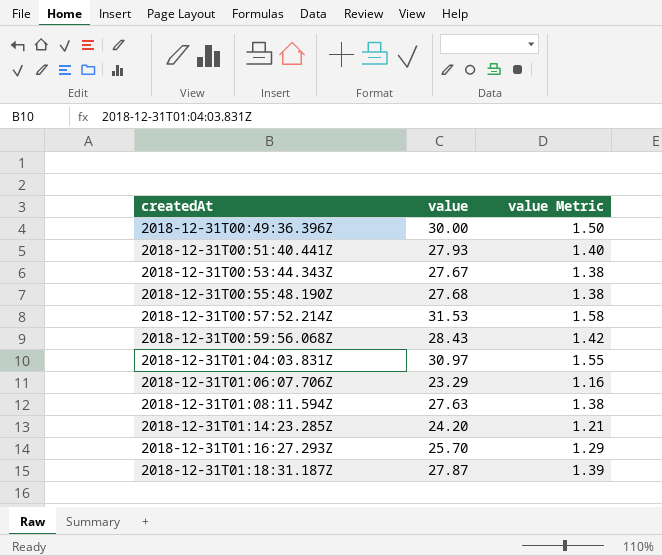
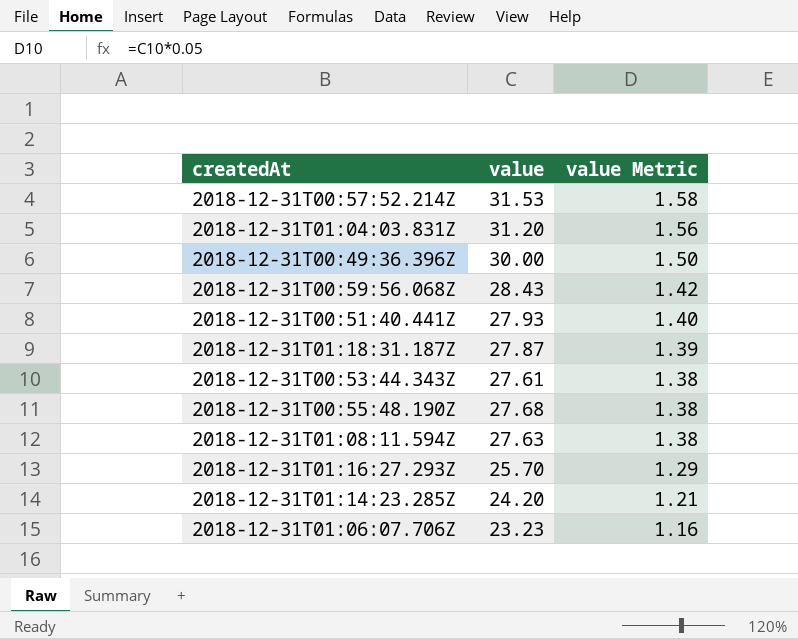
row order: createdAt ascending -> value Metric descending
2018-12-31T01:04:03.831Z | value: 30.97 -> 31.20
2018-12-31T01:04:03.831Z | value Metric: 1.55 -> 1.56
2018-12-31T00:53:44.343Z | value: 27.67 -> 27.61
2018-12-31T01:06:07.706Z | value: 23.29 -> 23.23

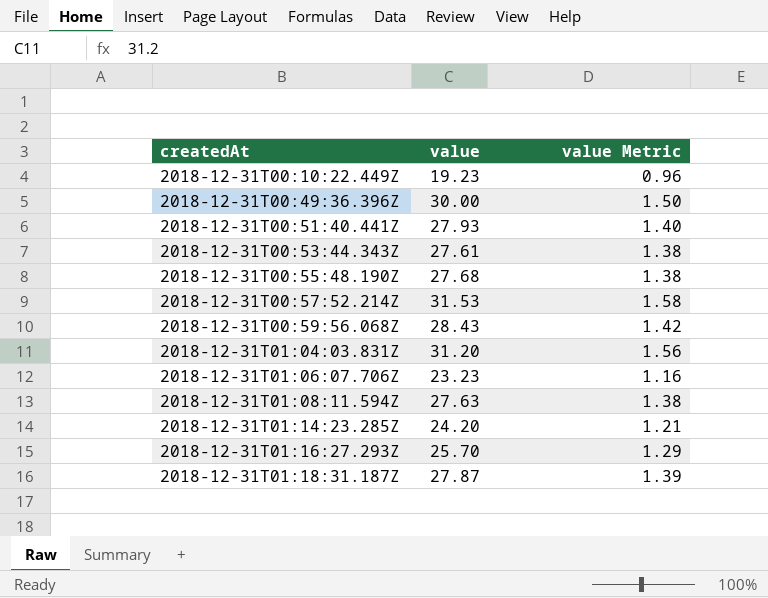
row order: value Metric descending -> createdAt ascending
row 2018-12-31T00:10:22.449Z: none -> 19.23 | 0.96

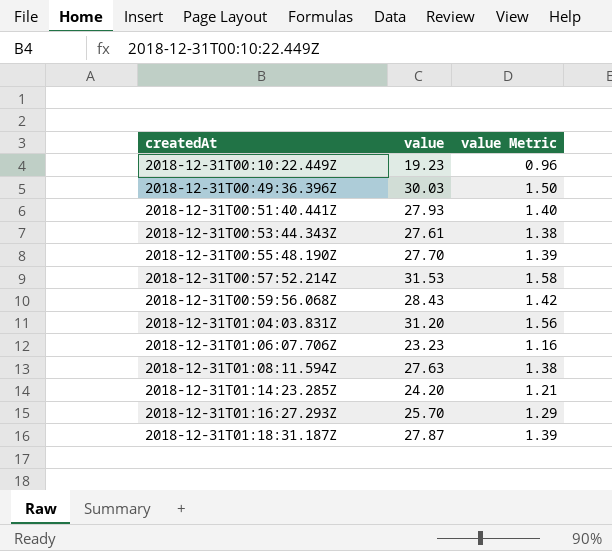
2018-12-31T00:49:36.396Z | value: 30.00 -> 30.03
2018-12-31T00:55:48.190Z | value: 27.68 -> 27.70
2018-12-31T00:55:48.190Z | value Metric: 1.38 -> 1.39

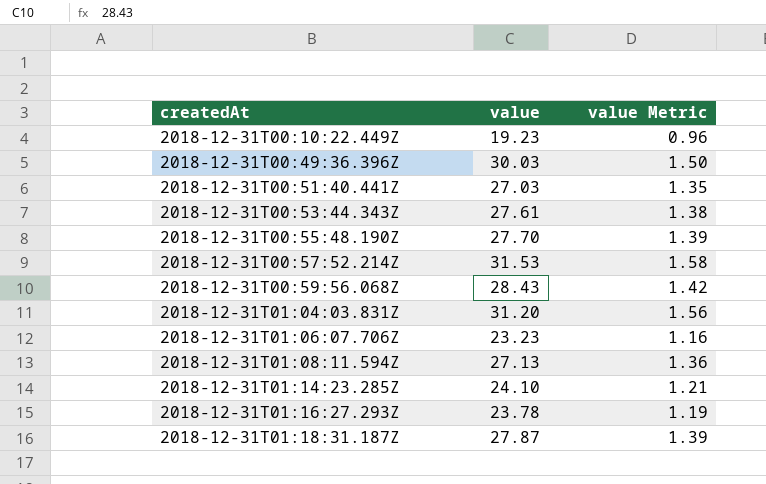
2018-12-31T00:51:40.441Z | value: 27.93 -> 27.03
2018-12-31T00:51:40.441Z | value Metric: 1.40 -> 1.35
2018-12-31T01:08:11.594Z | value: 27.63 -> 27.13
2018-12-31T01:08:11.594Z | value Metric: 1.38 -> 1.36
2018-12-31T01:14:23.285Z | value: 24.20 -> 24.10
2018-12-31T01:16:27.293Z | value: 25.70 -> 23.78
2018-12-31T01:16:27.293Z | value Metric: 1.29 -> 1.19

